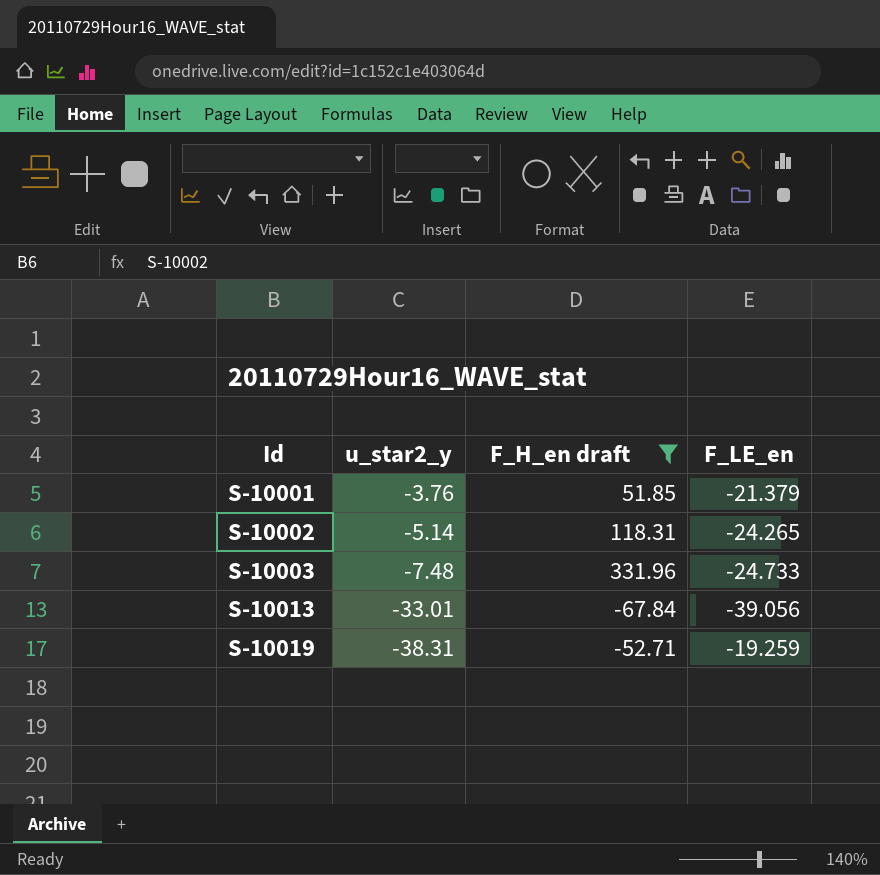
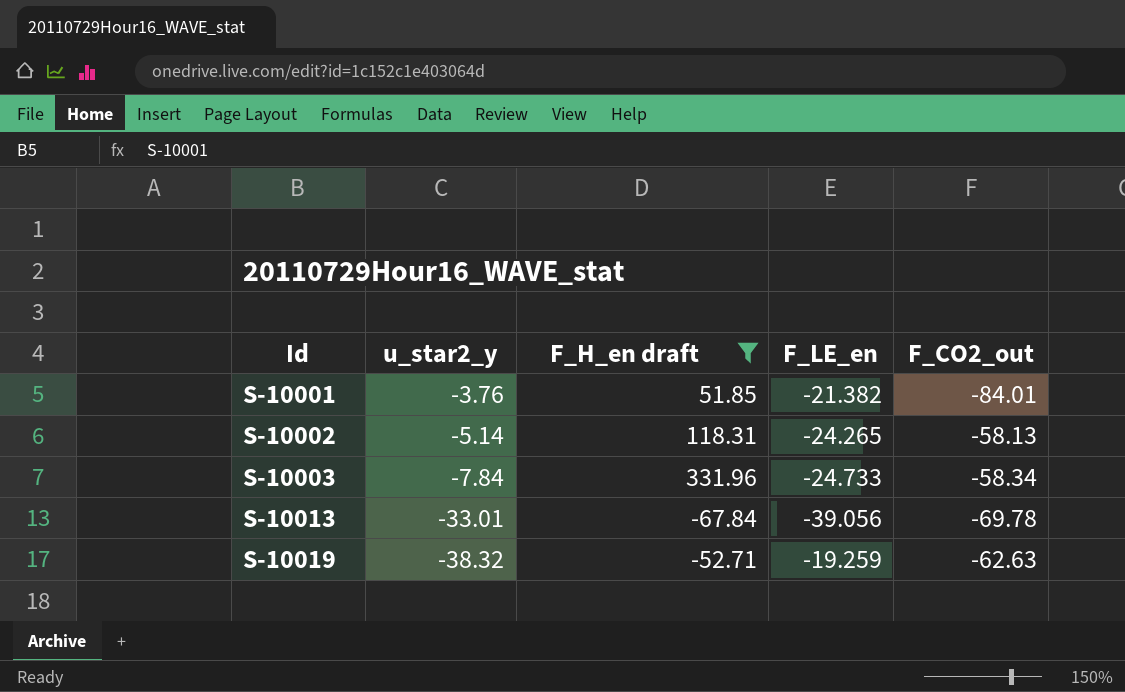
column F_CO2_out | position: none -> 5
S-10001 | F_LE_en: -21.379 -> -21.382
S-10003 | u_star2_y: -7.48 -> -7.84
S-10019 | u_star2_y: -38.31 -> -38.32

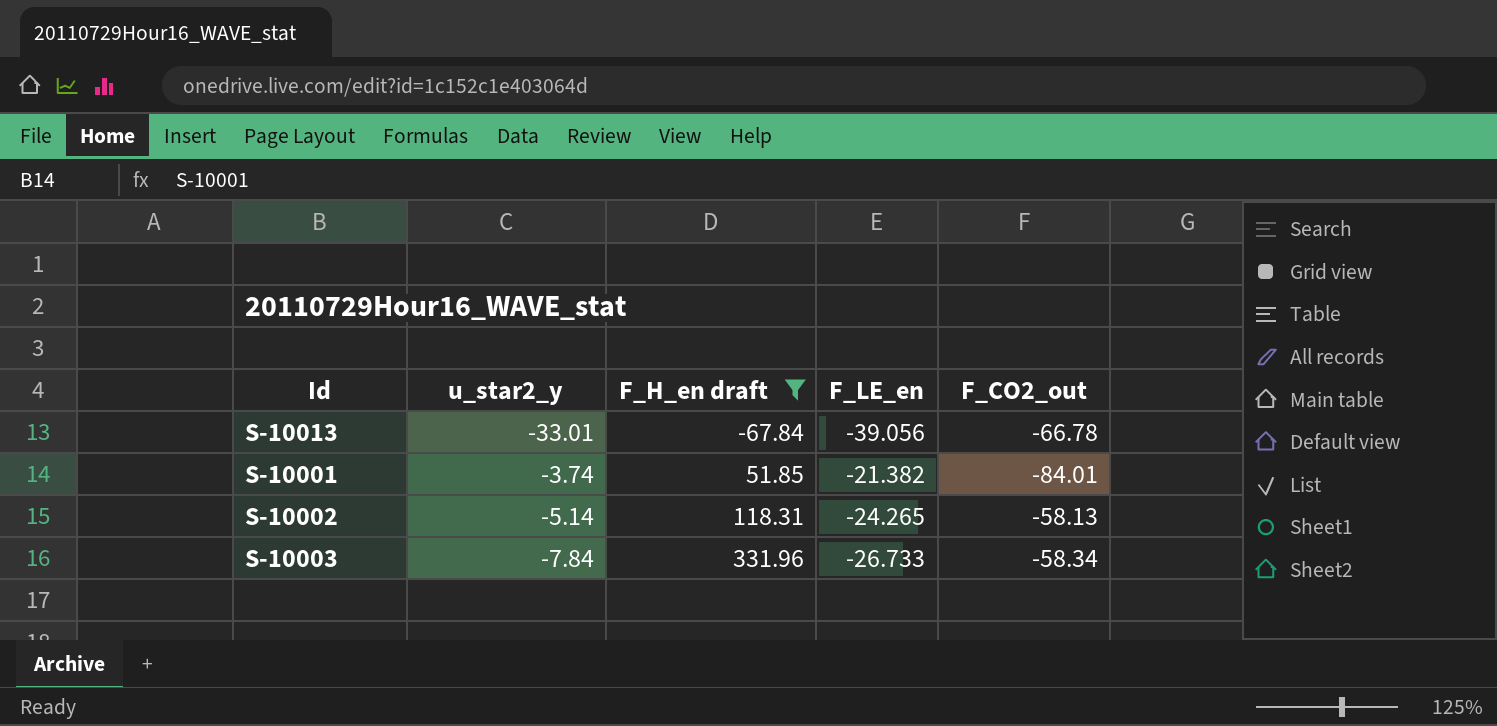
row order: Id ascending -> F_H_en draft ascending
row S-10019: -38.32 | -52.71 | -19.259 | -62.63 -> none
S-10013 | F_CO2_out: -69.78 -> -66.78
S-10001 | u_star2_y: -3.76 -> -3.74
S-10003 | F_LE_en: -24.733 -> -26.733

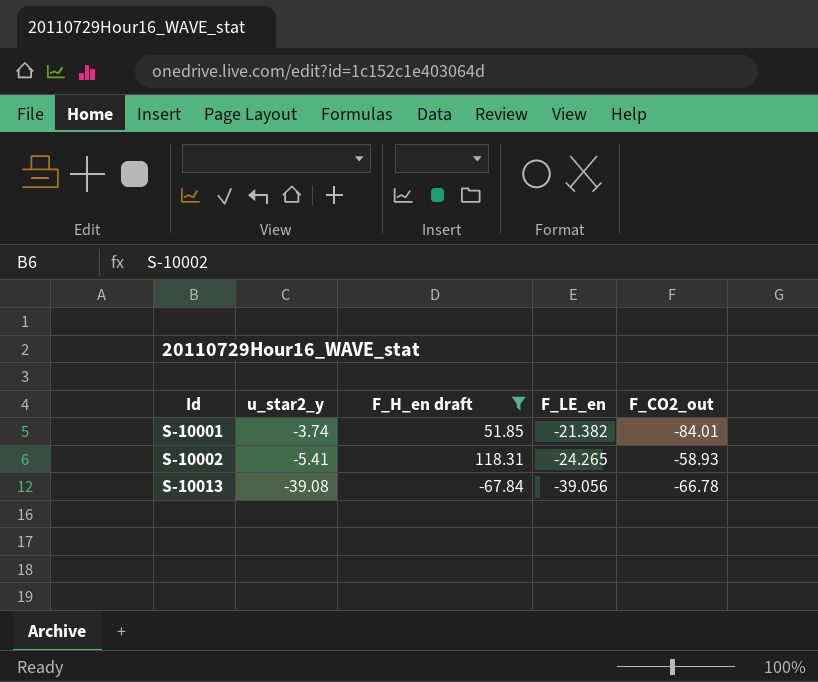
row order: F_H_en draft ascending -> Id ascending
row S-10003: -7.84 | 331.96 | -26.733 | -58.34 -> none
S-10002 | u_star2_y: -5.14 -> -5.41
S-10002 | F_CO2_out: -58.13 -> -58.93
S-10013 | u_star2_y: -33.01 -> -39.08

